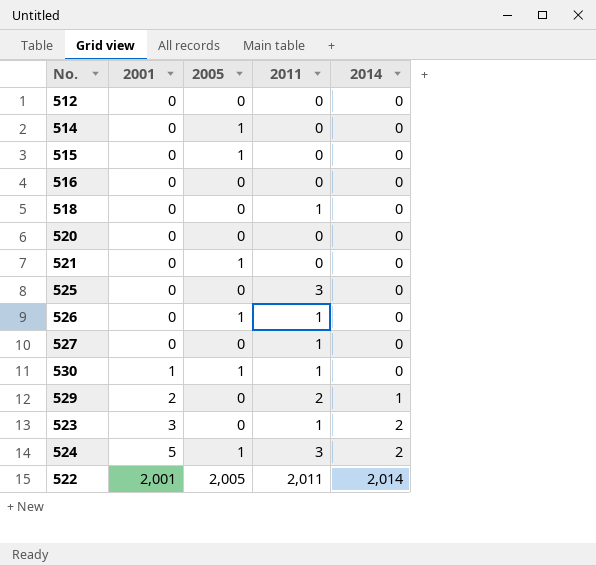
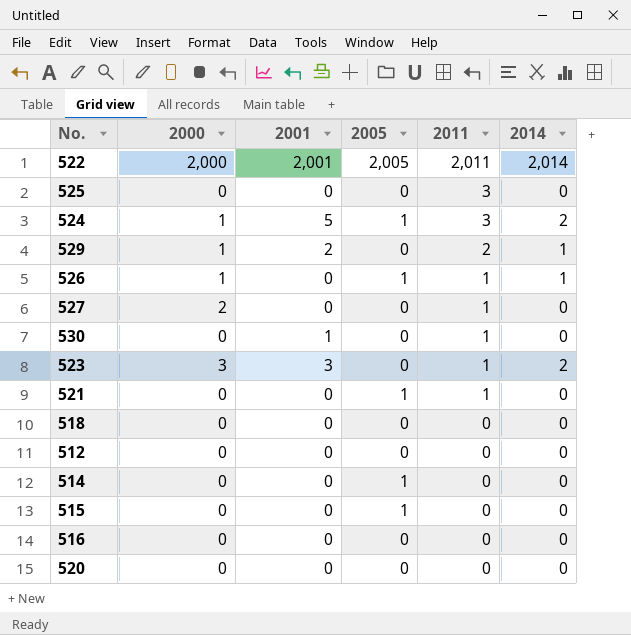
row order: 2001 ascending -> 2011 descending
column 2000 | position: none -> 2
526 | 2014: 0 -> 1
530 | 2005: 1 -> 0
521 | 2011: 0 -> 1
518 | 2011: 1 -> 0

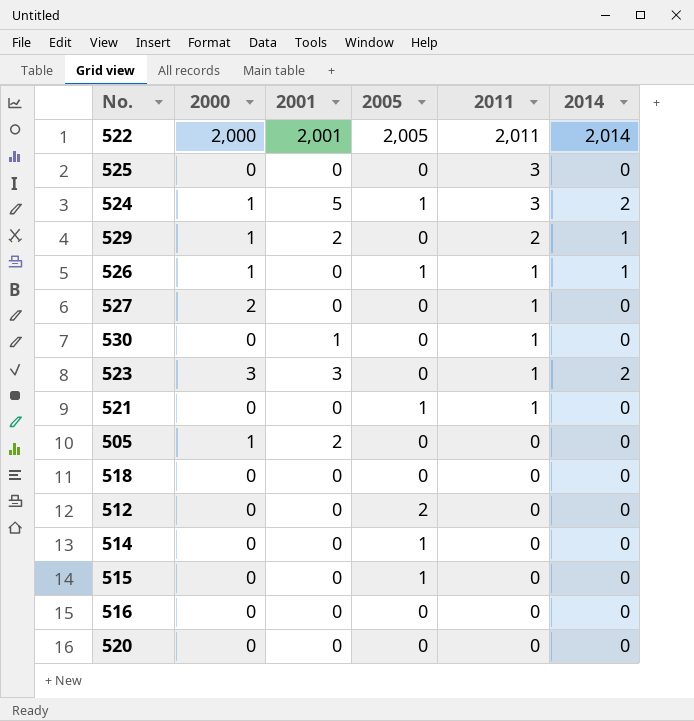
row 505: none -> 1 | 2 | 0 | 0 | 0
512 | 2005: 0 -> 2

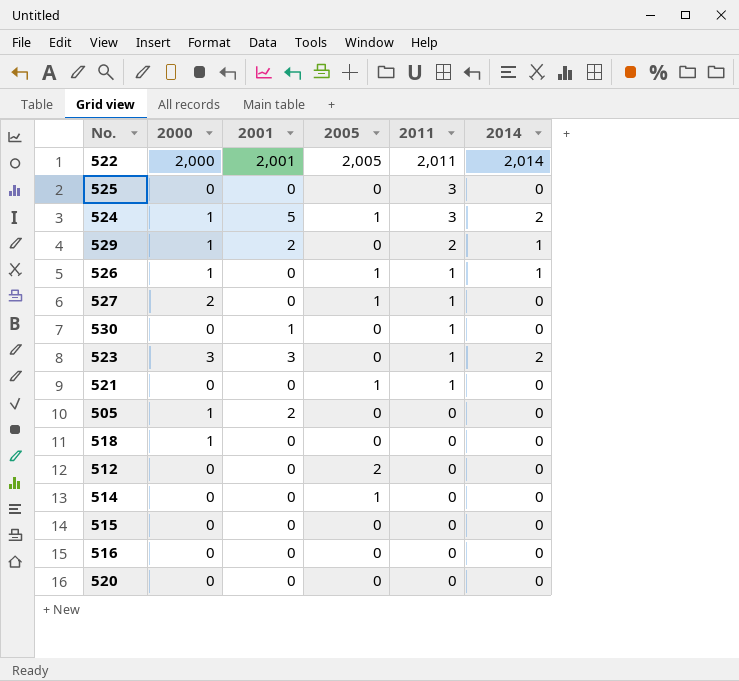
527 | 2005: 0 -> 1
518 | 2000: 0 -> 1
515 | 2005: 1 -> 0

